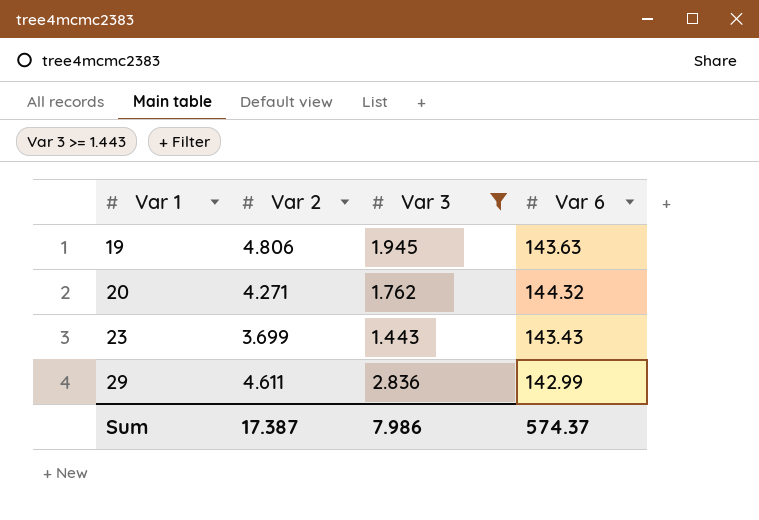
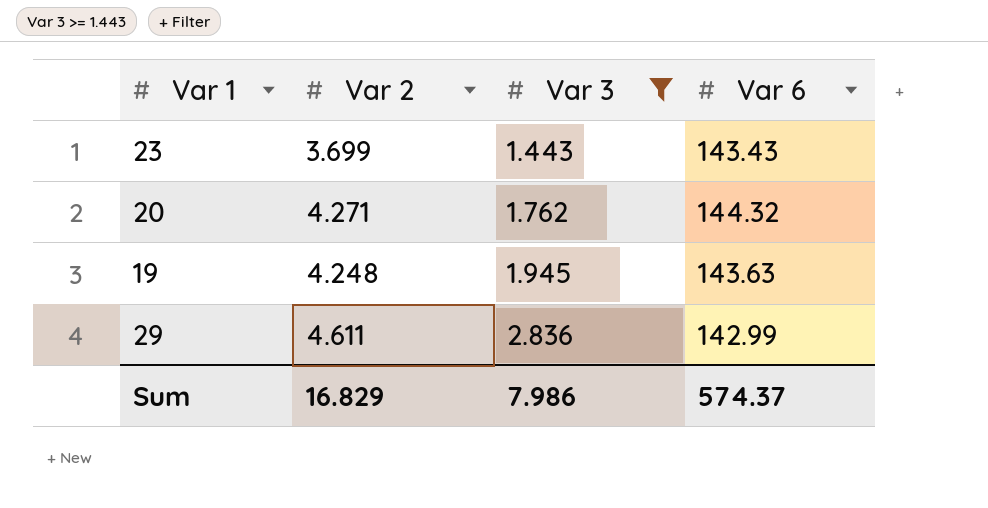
row order: Var 1 ascending -> Var 3 ascending
19 | Var 2: 4.806 -> 4.248
Sum | Var 2: 17.387 -> 16.829

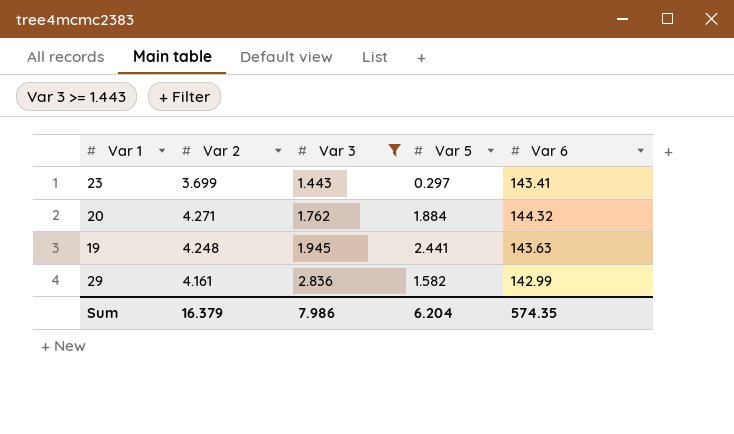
column Var 5 | position: none -> 4
23 | Var 6: 143.43 -> 143.41
29 | Var 2: 4.611 -> 4.161
Sum | Var 2: 16.829 -> 16.379
Sum | Var 6: 574.37 -> 574.35

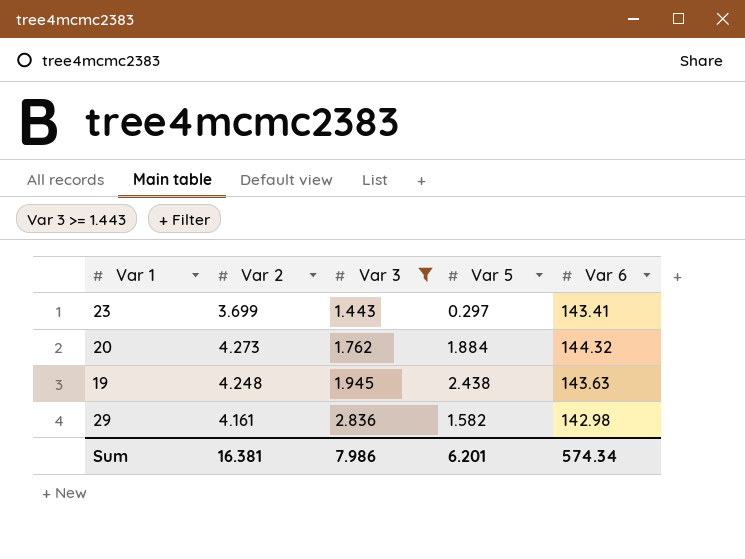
20 | Var 2: 4.271 -> 4.273
19 | Var 5: 2.441 -> 2.438
29 | Var 6: 142.99 -> 142.98
Sum | Var 2: 16.379 -> 16.381
Sum | Var 5: 6.204 -> 6.201
Sum | Var 6: 574.35 -> 574.34

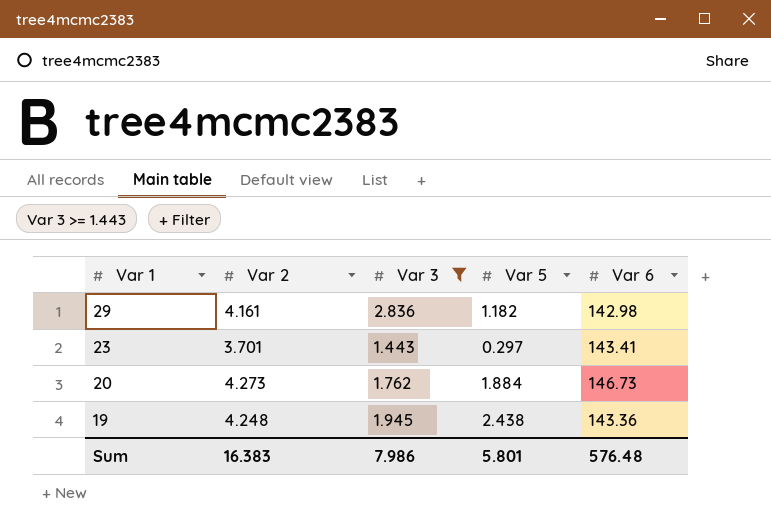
row order: Var 3 ascending -> Var 1 descending
29 | Var 5: 1.582 -> 1.182
23 | Var 2: 3.699 -> 3.701
20 | Var 6: 144.32 -> 146.73
19 | Var 6: 143.63 -> 143.36
Sum | Var 2: 16.381 -> 16.383
Sum | Var 5: 6.201 -> 5.801
Sum | Var 6: 574.34 -> 576.48

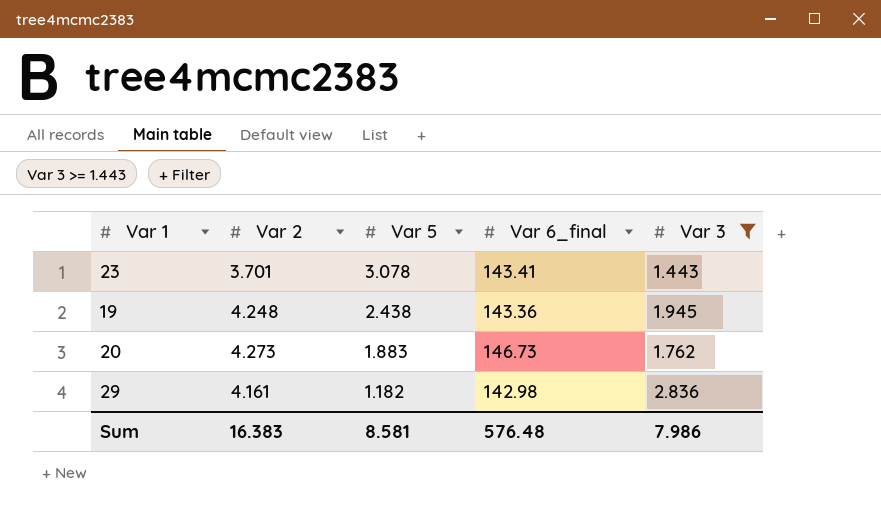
row order: Var 1 descending -> Var 5 descending
column name: Var 6 -> Var 6_final
column Var 3 | position: 3 -> 5
23 | Var 5: 0.297 -> 3.078
20 | Var 5: 1.884 -> 1.883
Sum | Var 5: 5.801 -> 8.581

